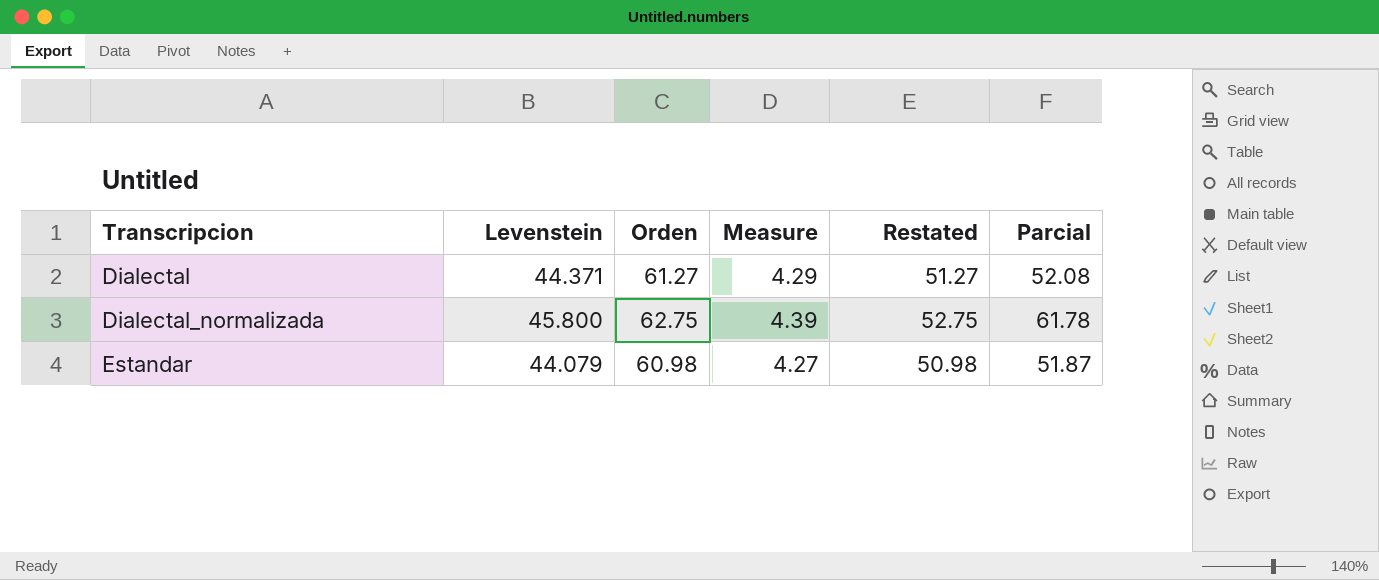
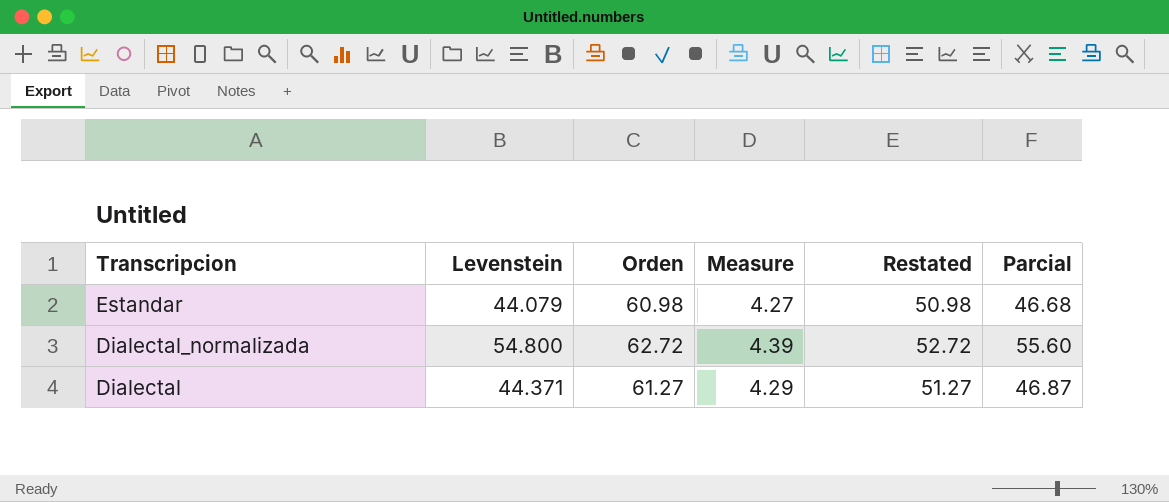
row order: Transcripcion ascending -> Transcripcion descending
Estandar | Parcial: 51.87 -> 46.68
Dialectal_normalizada | Levenstein: 45.800 -> 54.800
Dialectal_normalizada | Orden: 62.75 -> 62.72
Dialectal_normalizada | Restated: 52.75 -> 52.72
Dialectal_normalizada | Parcial: 61.78 -> 55.60
Dialectal | Parcial: 52.08 -> 46.87

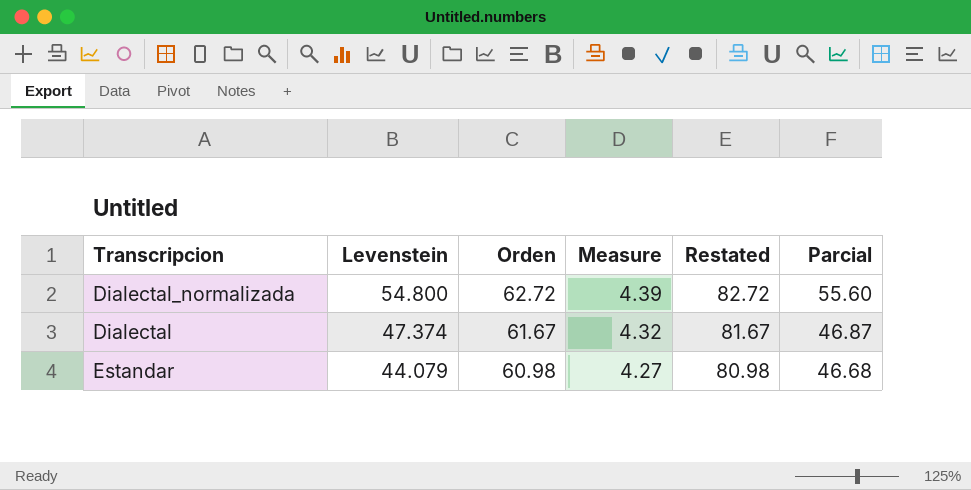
row order: Transcripcion descending -> Levenstein descending
column Restated | formula: [Orden] - 10 -> [Orden] + 20
Dialectal | Levenstein: 44.371 -> 47.374
Dialectal | Orden: 61.27 -> 61.67
Dialectal | Measure: 4.29 -> 4.32

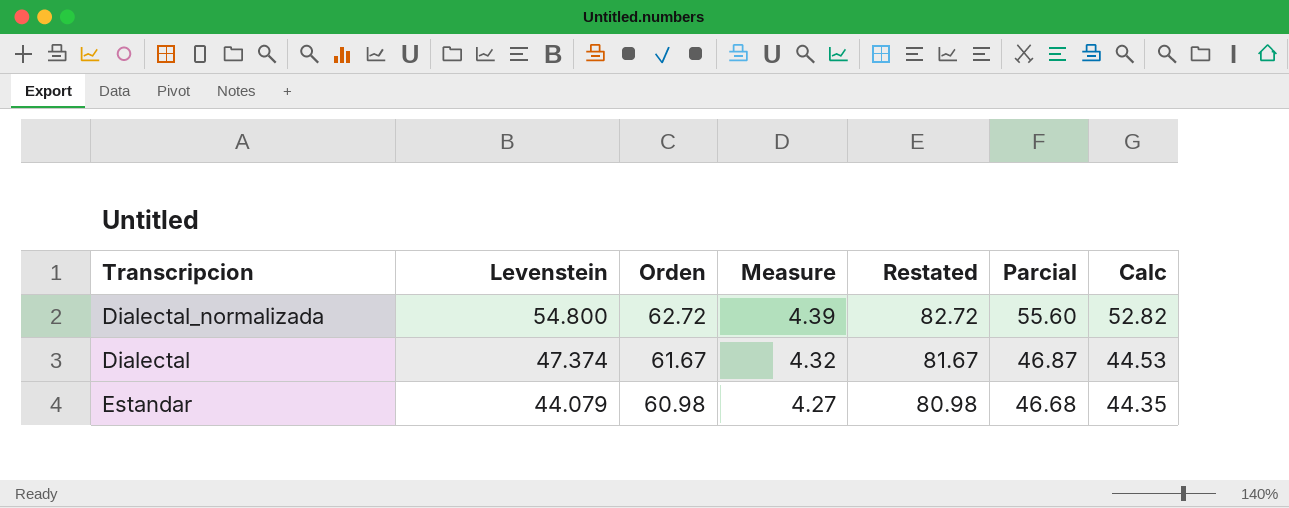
column Calc | formula: none -> [Parcial] * 0.95

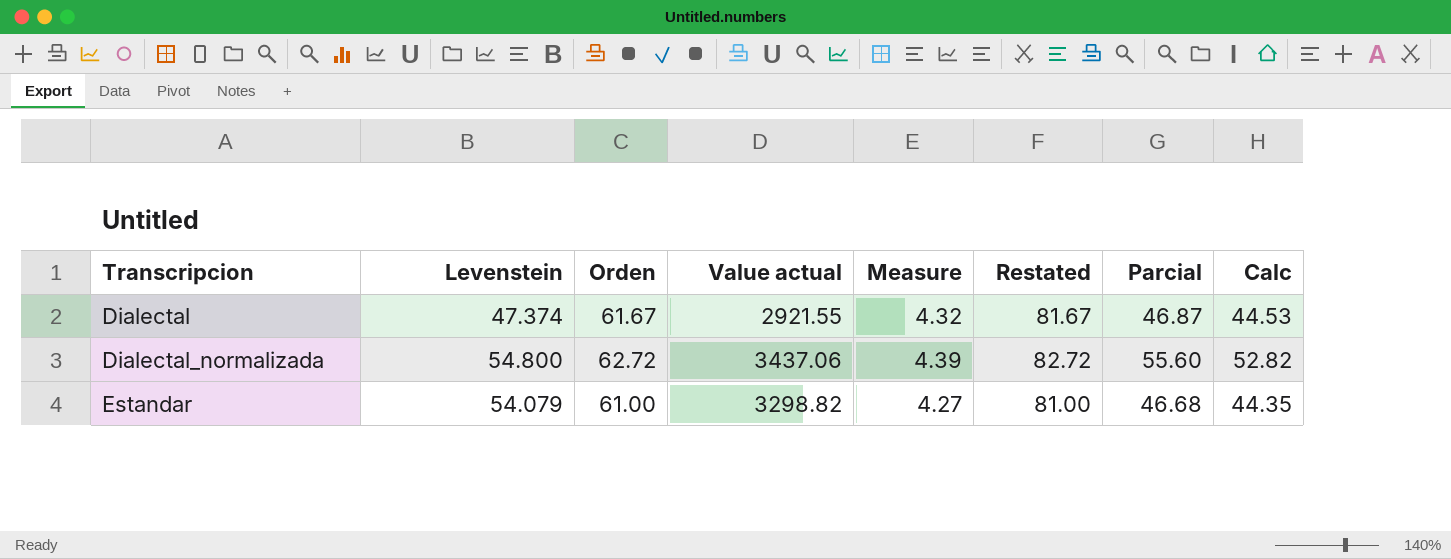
row order: Levenstein descending -> Transcripcion ascending
column Value actual | formula: none -> [Levenstein] * [Orden]
Estandar | Levenstein: 44.079 -> 54.079
Estandar | Orden: 60.98 -> 61.00
Estandar | Restated: 80.98 -> 81.00

